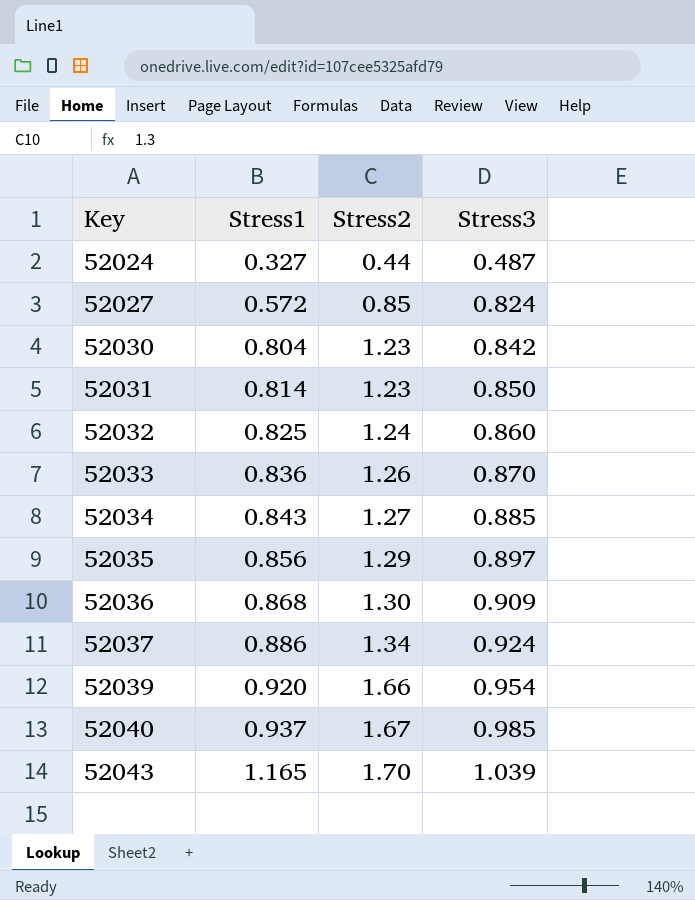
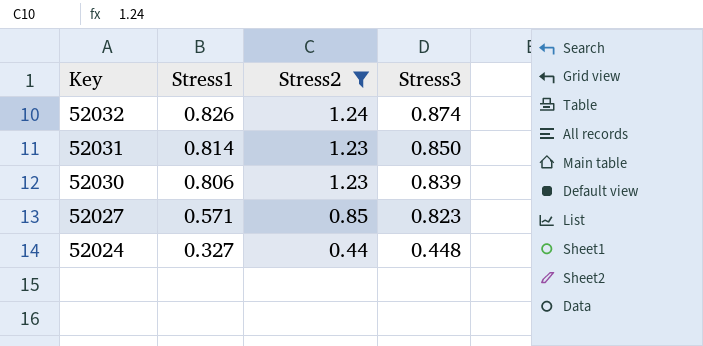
filter: none -> Stress2 <= 1.24
row order: Key ascending -> Key descending
52032 | Stress1: 0.825 -> 0.826
52032 | Stress3: 0.860 -> 0.874
52030 | Stress1: 0.804 -> 0.806
52030 | Stress3: 0.842 -> 0.839
52027 | Stress1: 0.572 -> 0.571
52027 | Stress3: 0.824 -> 0.823
52024 | Stress3: 0.487 -> 0.448

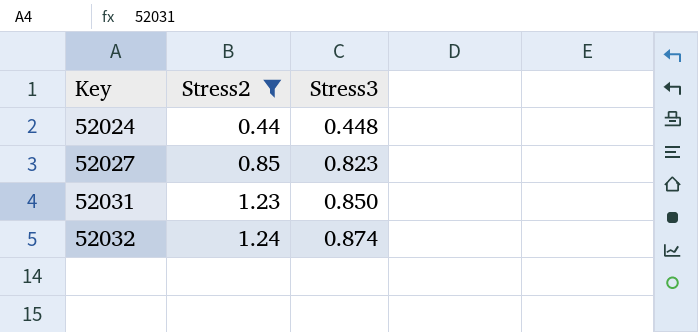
row order: Key descending -> Key ascending
column Stress1 | position: 2 -> none
row 52030: 0.806 | 1.23 | 0.839 -> none

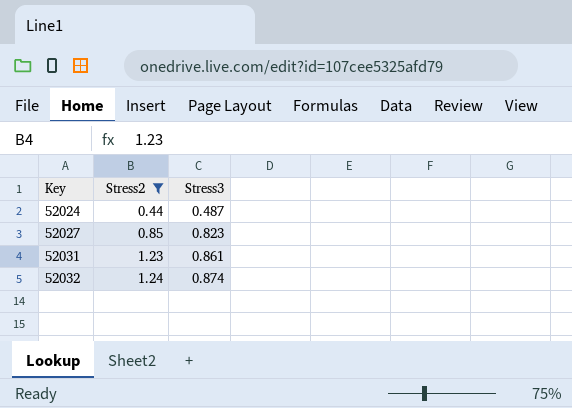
52024 | Stress3: 0.448 -> 0.487
52031 | Stress3: 0.850 -> 0.861

